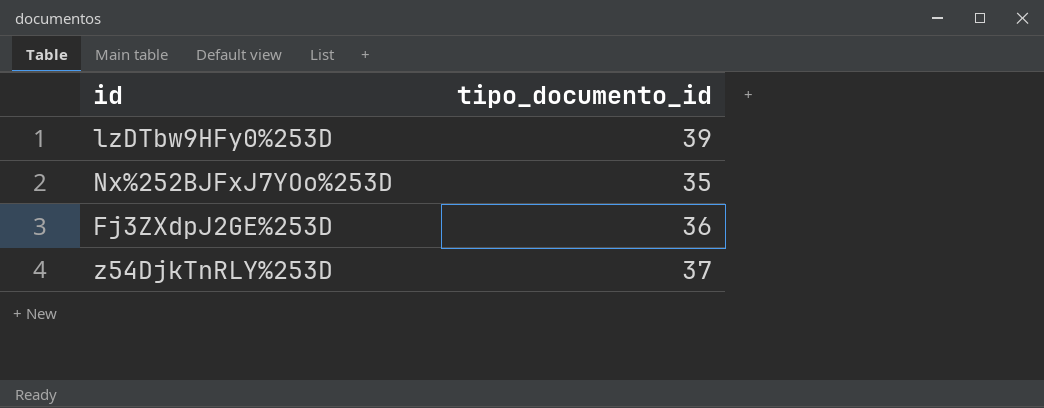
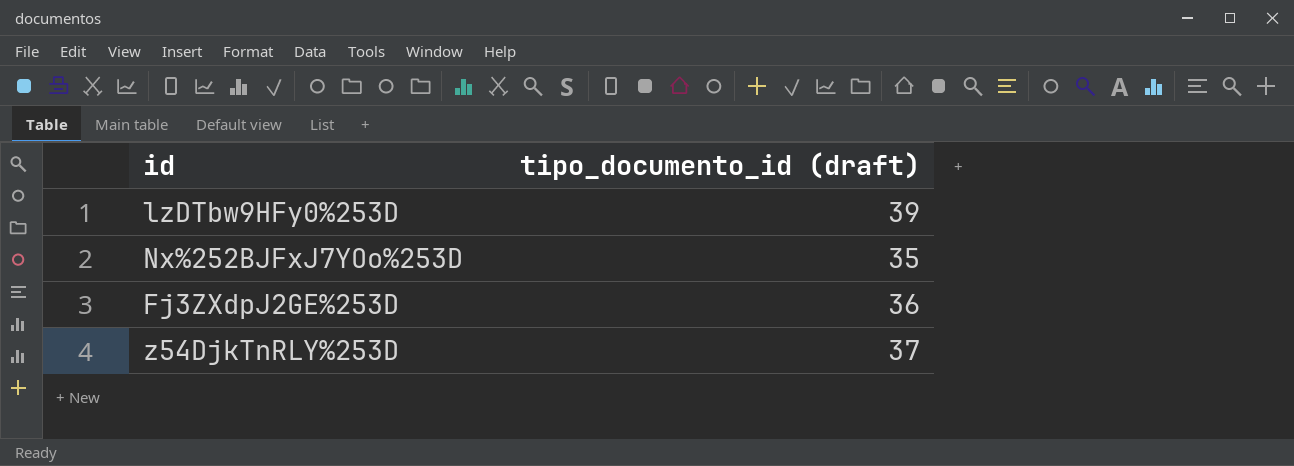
column name: tipo_documento_id -> tipo_documento_id (draft)

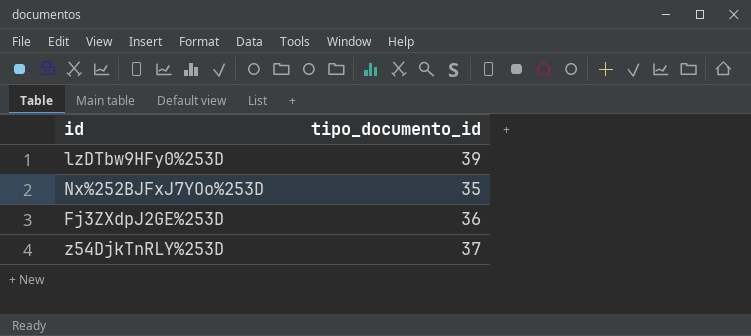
column name: tipo_documento_id (draft) -> tipo_documento_id

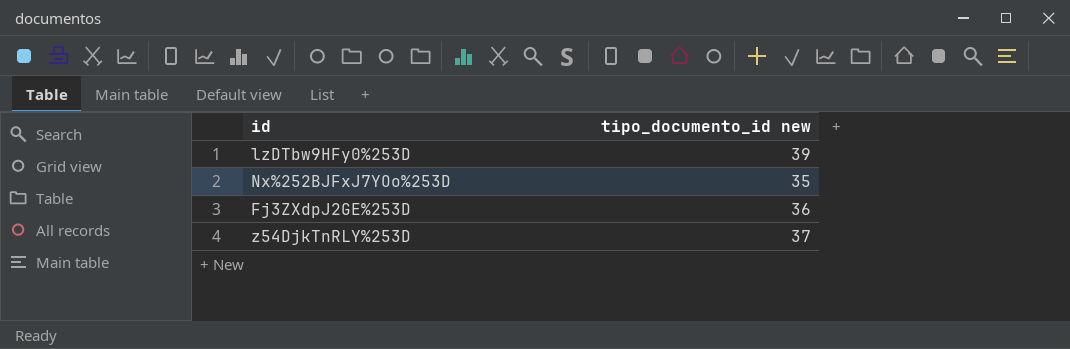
column name: tipo_documento_id -> tipo_documento_id new

